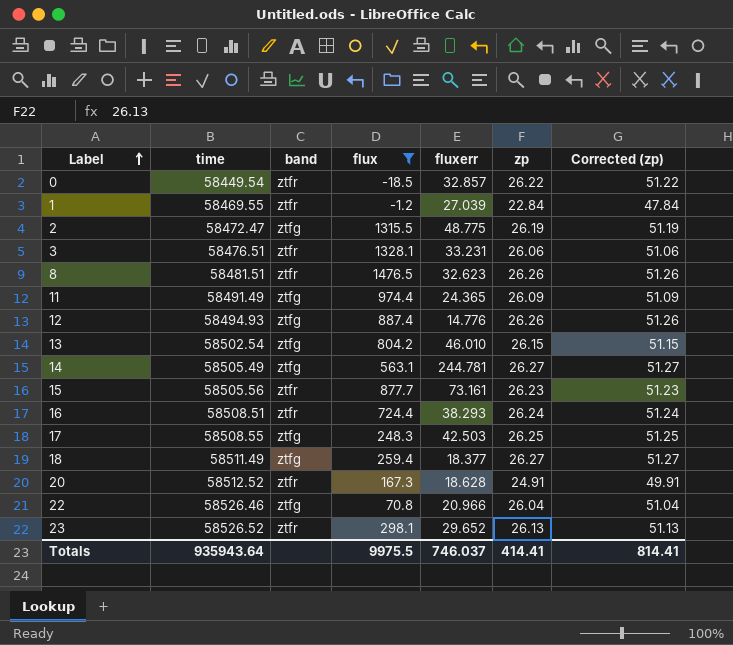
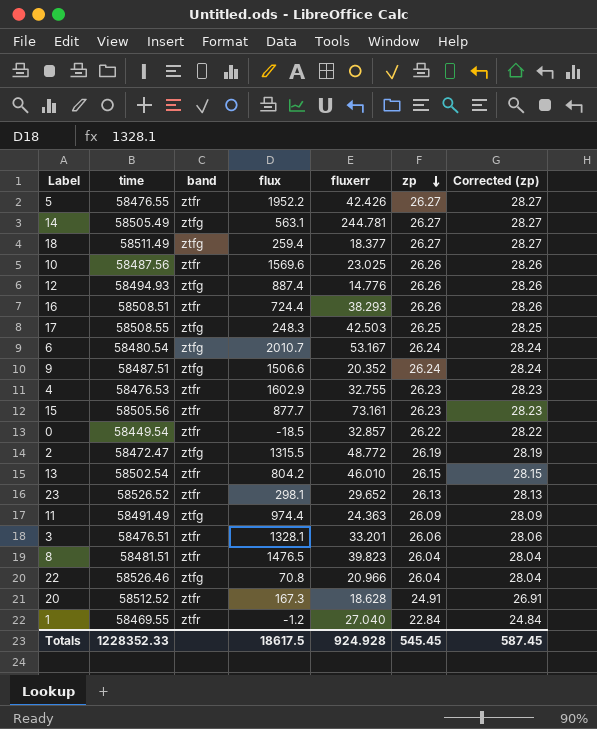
filter: flux <= 1476.5 -> none
row order: Label ascending -> zp descending
column Corrected (zp) | formula: [zp] + 25 -> [zp] + 2
16 | zp: 26.24 -> 26.26
2 | fluxerr: 48.775 -> 48.772
13 | band: ztfg -> ztfr
11 | fluxerr: 24.365 -> 24.363
3 | fluxerr: 33.231 -> 33.201
8 | fluxerr: 32.623 -> 39.823
8 | zp: 26.26 -> 26.04
1 | fluxerr: 27.039 -> 27.040
Totals | time: 935943.64 -> 1228352.33
Totals | flux: 9975.5 -> 18617.5
Totals | fluxerr: 746.037 -> 924.928
Totals | zp: 414.41 -> 545.45
Totals | Corrected (zp): 814.41 -> 587.45

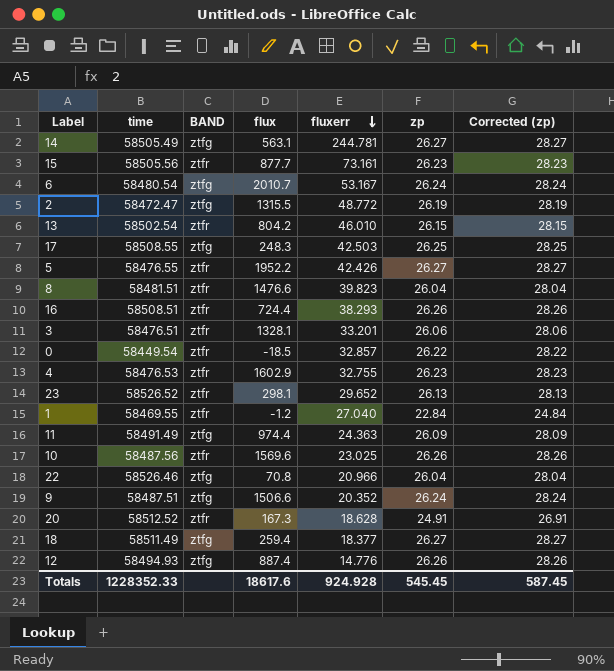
row order: zp descending -> fluxerr descending
column name: band -> BAND
8 | flux: 1476.5 -> 1476.6
Totals | flux: 18617.5 -> 18617.6

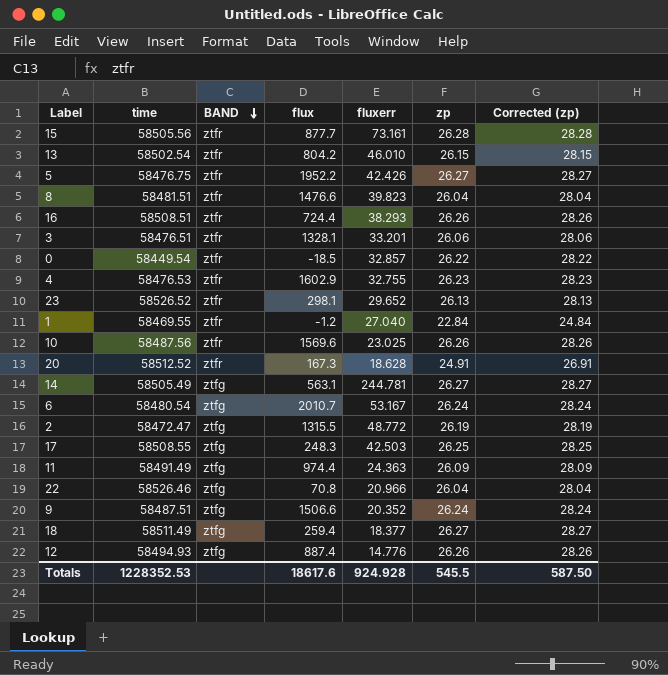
row order: fluxerr descending -> BAND descending
15 | zp: 26.23 -> 26.28
15 | Corrected (zp): 28.23 -> 28.28
5 | time: 58476.55 -> 58476.75
Totals | time: 1228352.33 -> 1228352.53
Totals | zp: 545.45 -> 545.5
Totals | Corrected (zp): 587.45 -> 587.50

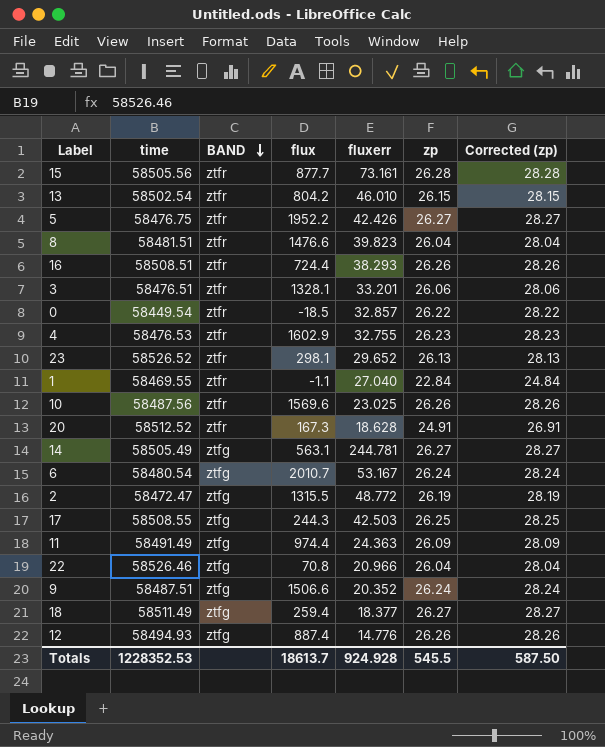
1 | flux: -1.2 -> -1.1
17 | flux: 248.3 -> 244.3
Totals | flux: 18617.6 -> 18613.7

